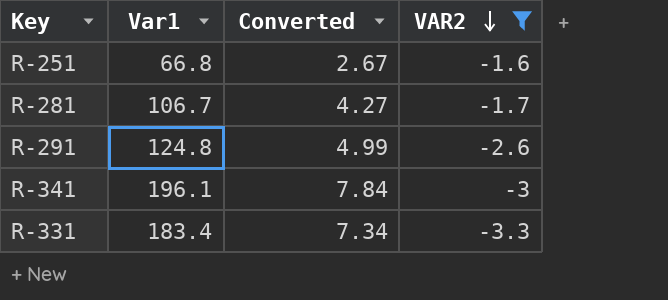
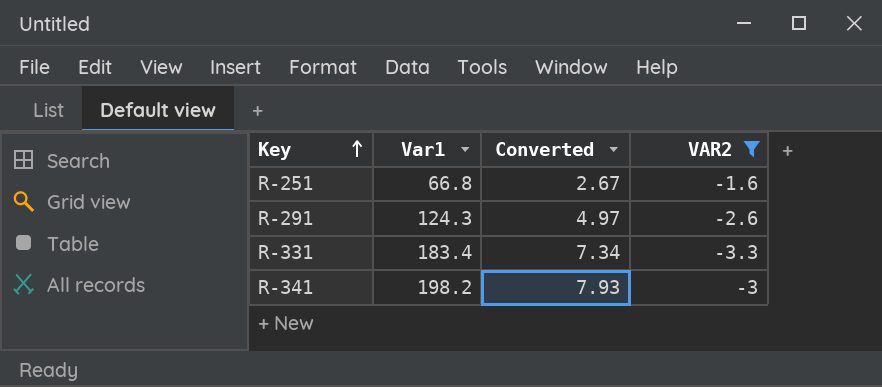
row order: VAR2 descending -> Key ascending
row R-281: 106.7 | 4.27 | -1.7 -> none
R-291 | Var1: 124.8 -> 124.3
R-291 | Converted: 4.99 -> 4.97
R-341 | Var1: 196.1 -> 198.2
R-341 | Converted: 7.84 -> 7.93

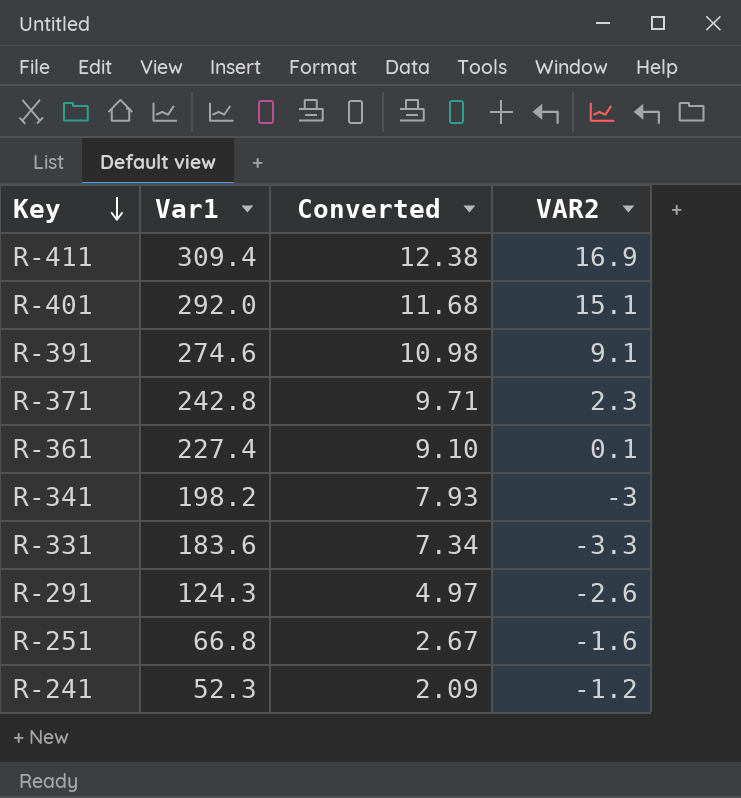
filter: VAR2 <= -1.6 -> none
row order: Key ascending -> Key descending
R-331 | Var1: 183.4 -> 183.6

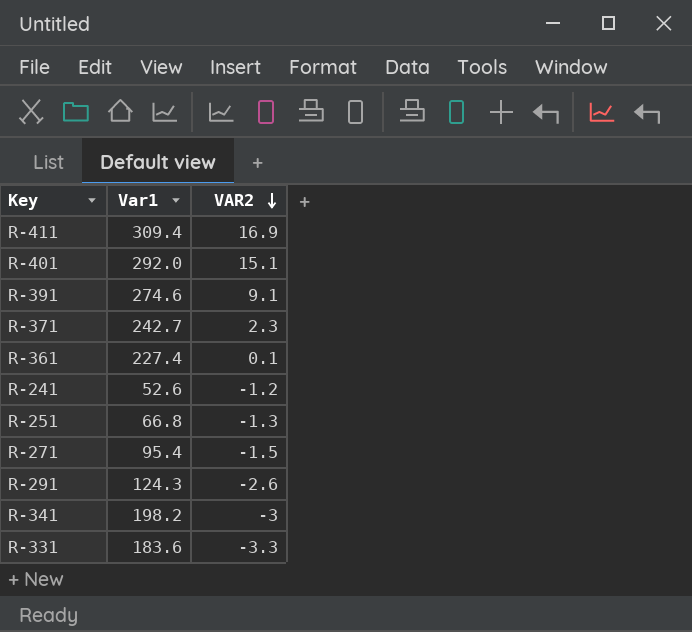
row order: Key descending -> VAR2 descending
column Converted | formula: [Var1] * 0.04 -> none
R-371 | Var1: 242.8 -> 242.7
R-241 | Var1: 52.3 -> 52.6
R-251 | VAR2: -1.6 -> -1.3
row R-271: none -> 95.4 | -1.5

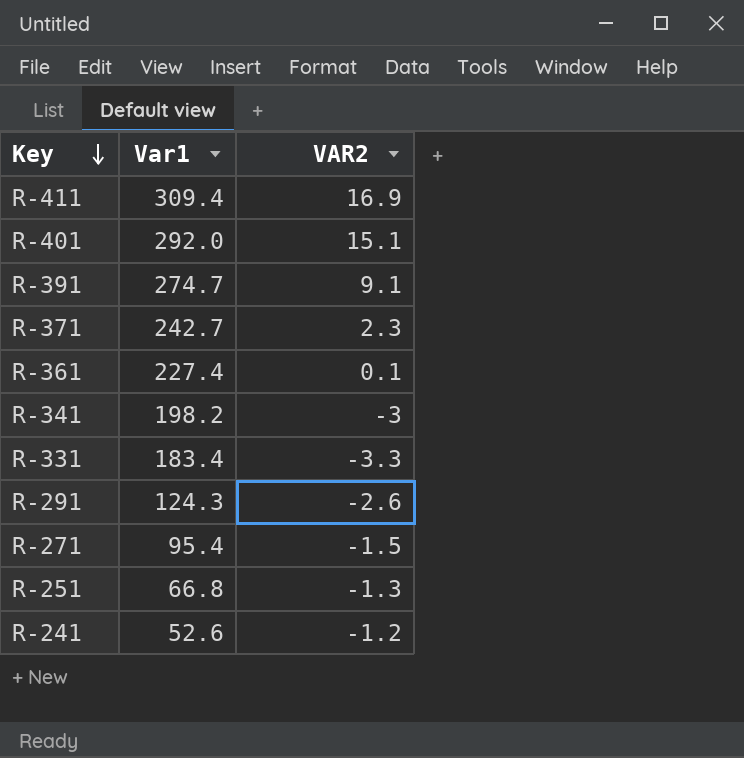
row order: VAR2 descending -> Key descending
R-391 | Var1: 274.6 -> 274.7
R-331 | Var1: 183.6 -> 183.4

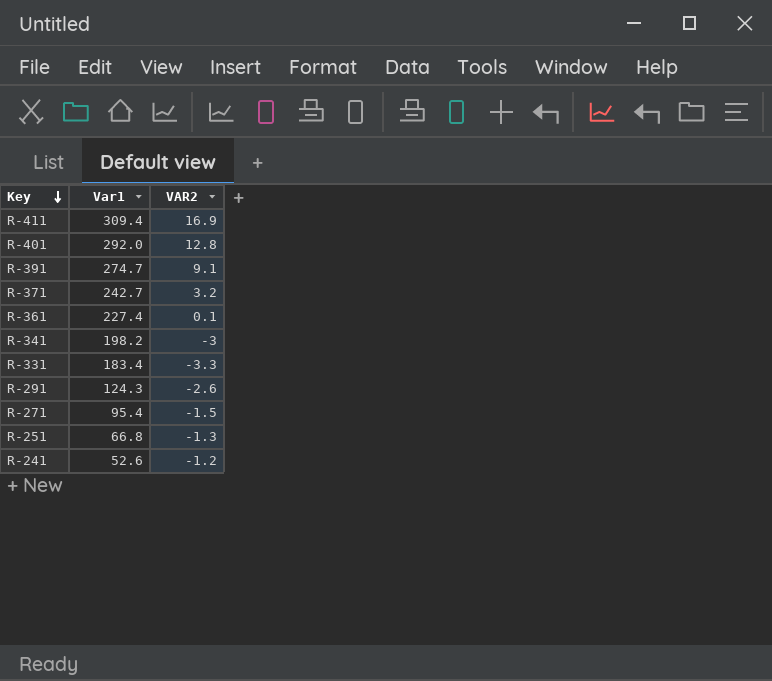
R-401 | VAR2: 15.1 -> 12.8
R-371 | VAR2: 2.3 -> 3.2

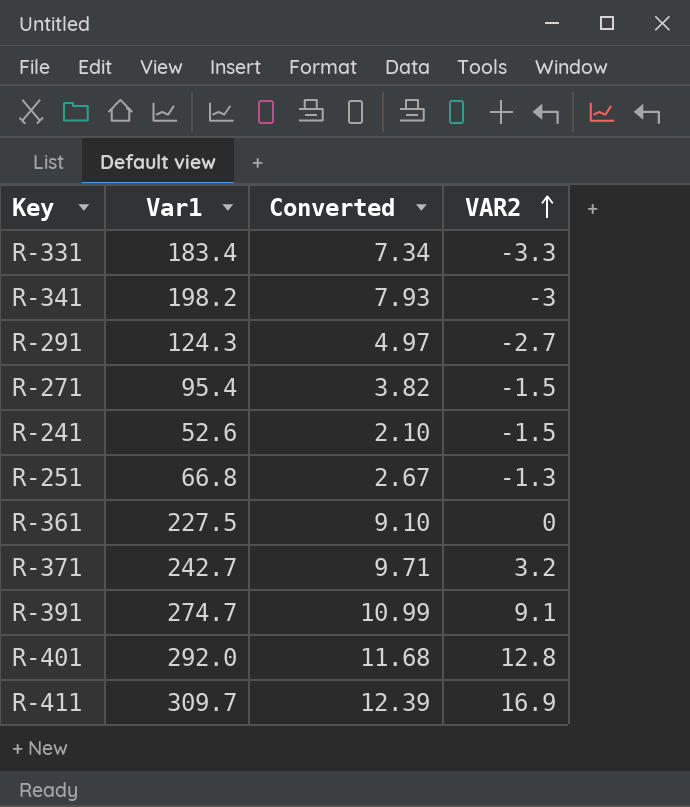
row order: Key descending -> VAR2 ascending
column Converted | formula: none -> [Var1] * 0.04
R-291 | VAR2: -2.6 -> -2.7
R-241 | VAR2: -1.2 -> -1.5
R-361 | Var1: 227.4 -> 227.5
R-361 | VAR2: 0.1 -> 0
R-411 | Var1: 309.4 -> 309.7

